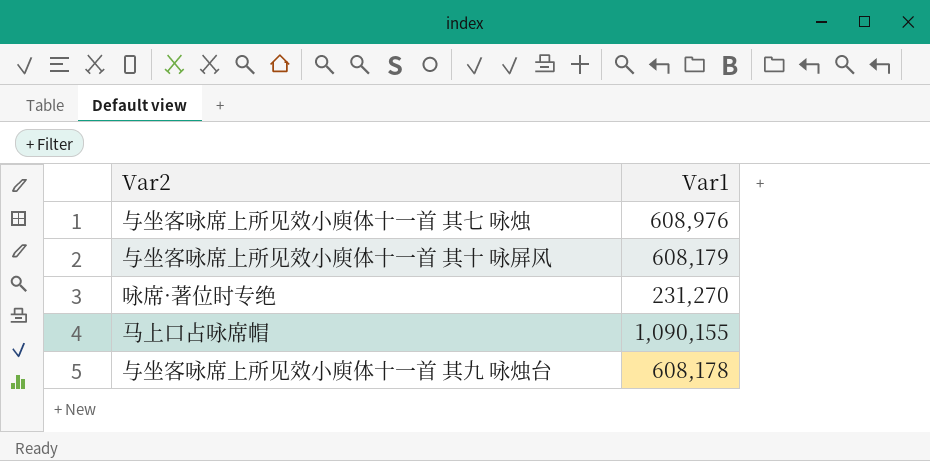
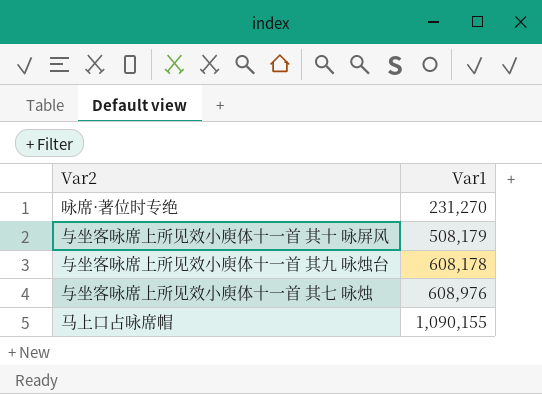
row order: none -> Var1 ascending
与坐客咏席上所见效小庾体十一首 其十 咏屏风 | Var1: 608,179 -> 508,179

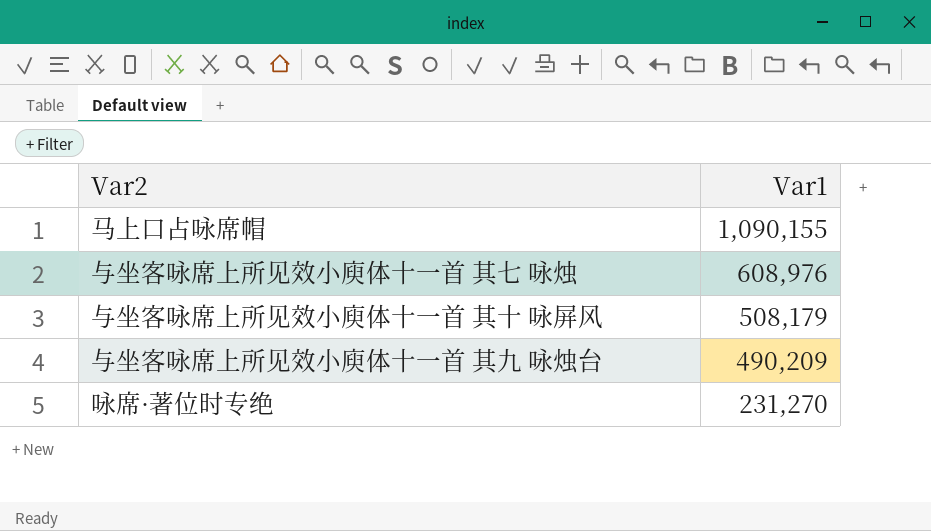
row order: Var1 ascending -> Var1 descending
与坐客咏席上所见效小庾体十一首 其九 咏烛台 | Var1: 608,178 -> 490,209

